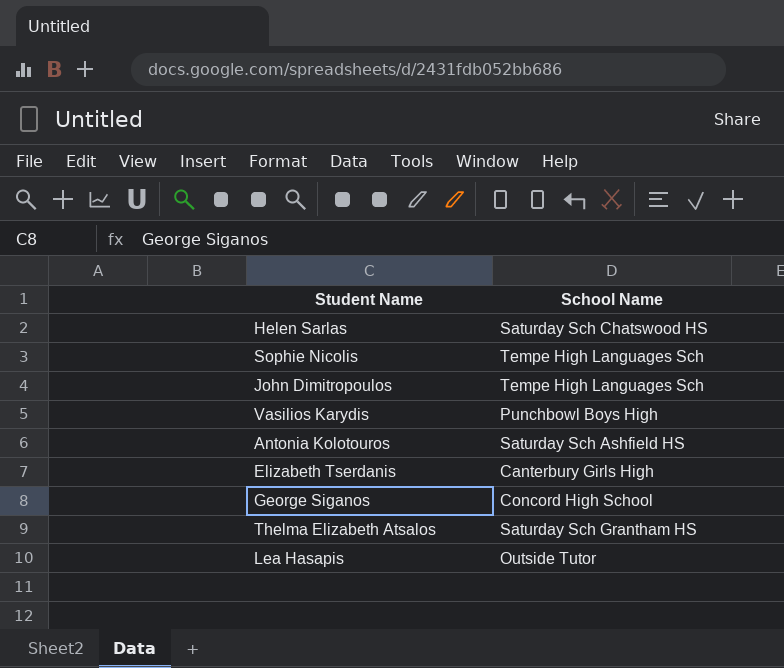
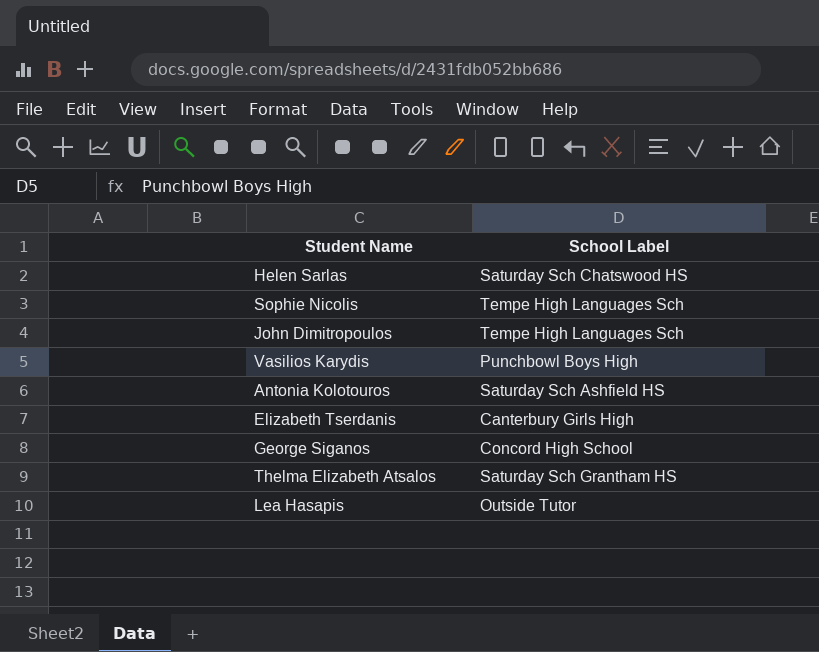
column name: School Name -> School Label

